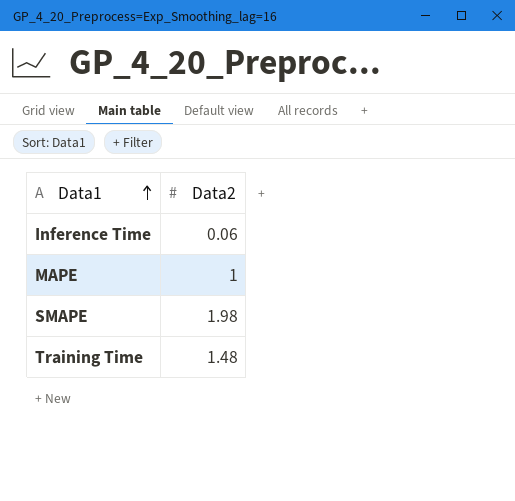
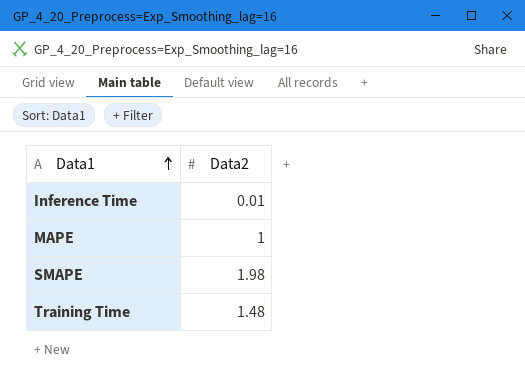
Inference Time | Data2: 0.06 -> 0.01

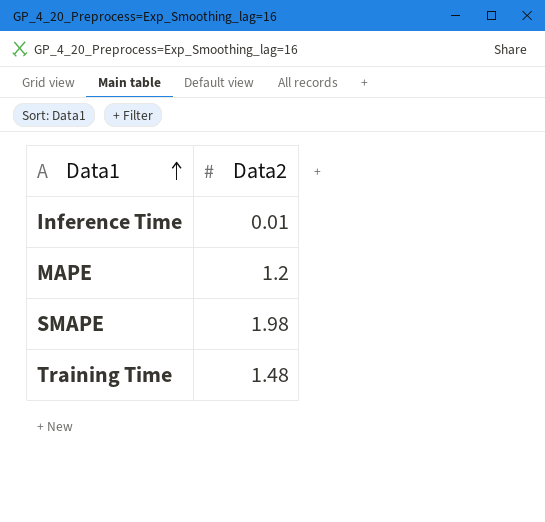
MAPE | Data2: 1 -> 1.2

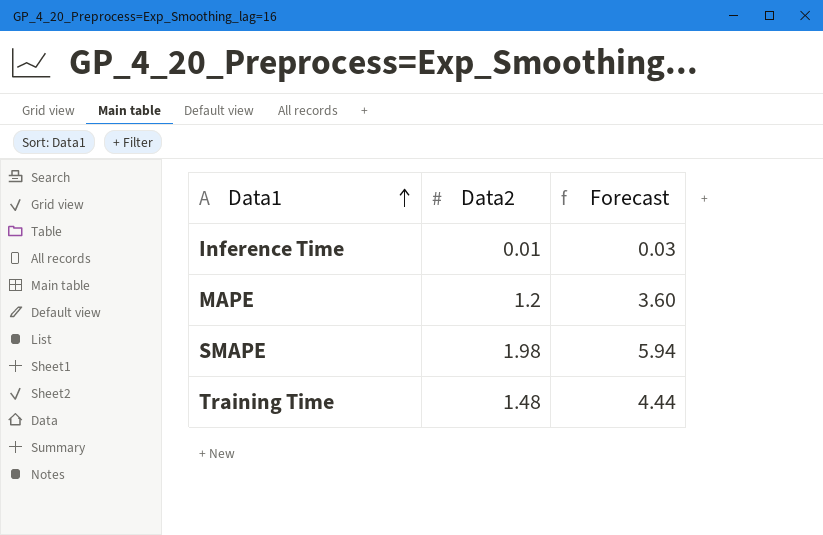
column Forecast | formula: none -> [Data2] * 3

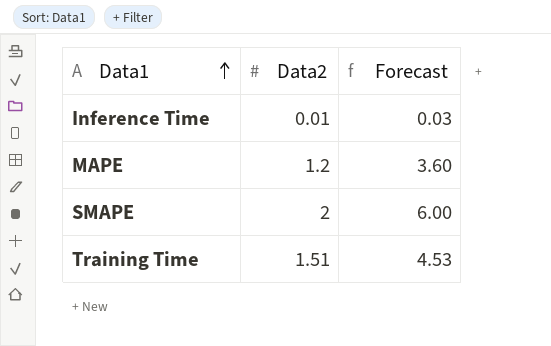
SMAPE | Data2: 1.98 -> 2
SMAPE | Forecast: 5.94 -> 6.00
Training Time | Data2: 1.48 -> 1.51
Training Time | Forecast: 4.44 -> 4.53

